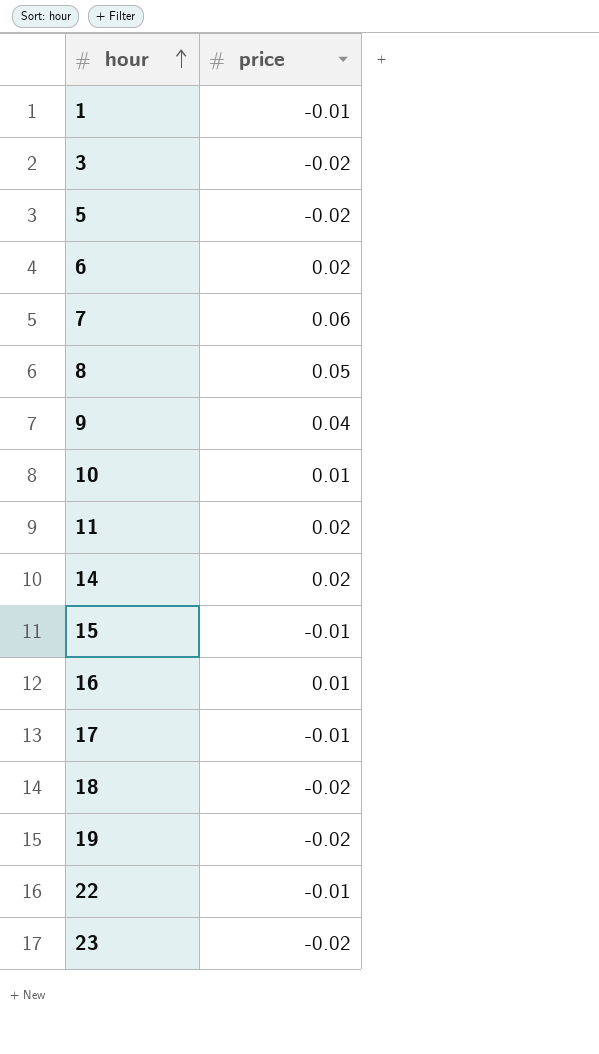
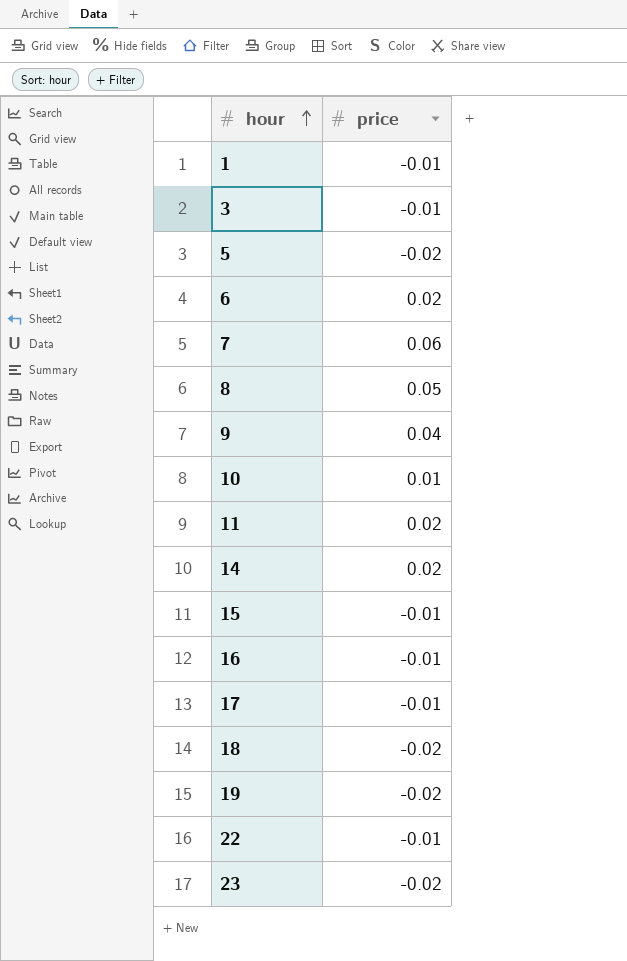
3 | price: -0.02 -> -0.01
16 | price: 0.01 -> -0.01

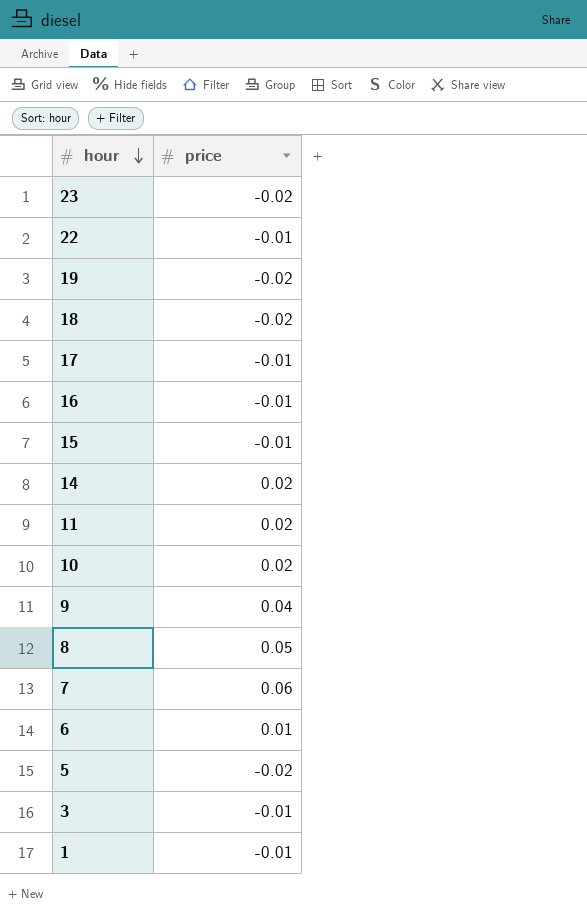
row order: hour ascending -> hour descending
10 | price: 0.01 -> 0.02
6 | price: 0.02 -> 0.01

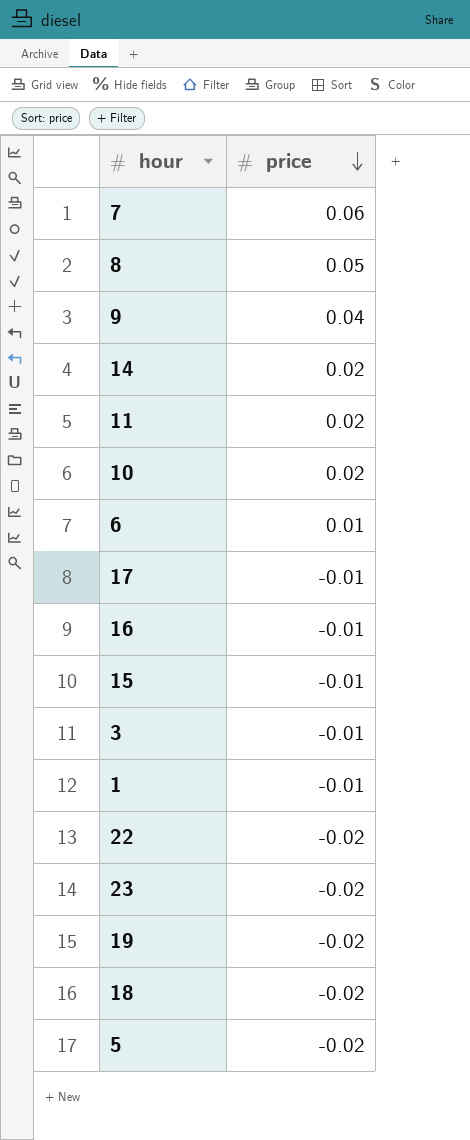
row order: hour descending -> price descending
22 | price: -0.01 -> -0.02

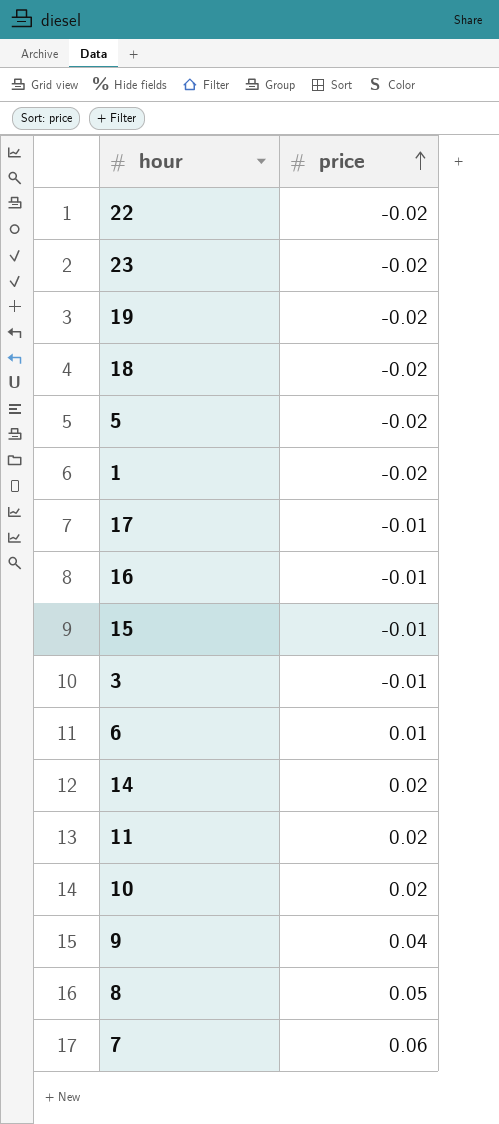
row order: price descending -> price ascending
1 | price: -0.01 -> -0.02

